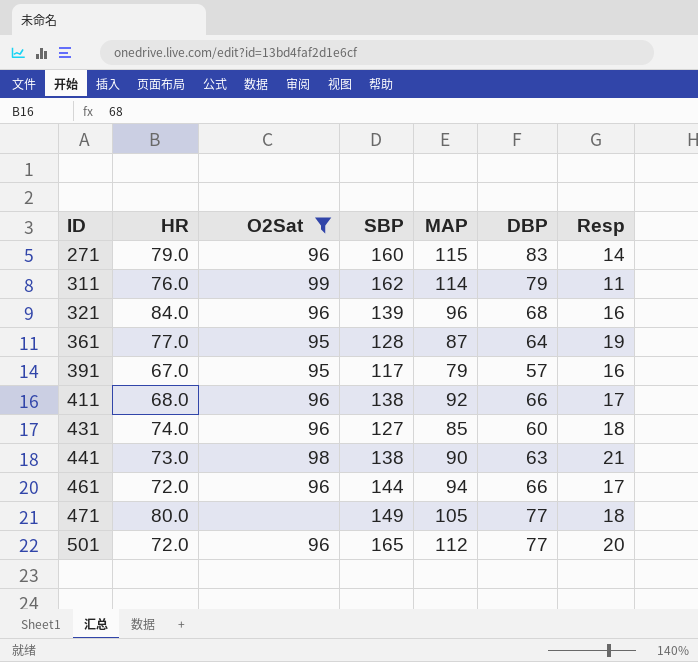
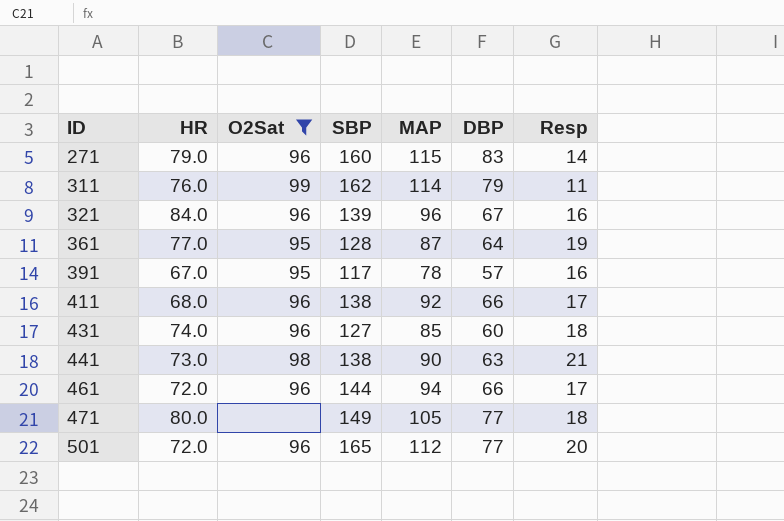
321 | DBP: 68 -> 67
391 | MAP: 79 -> 78

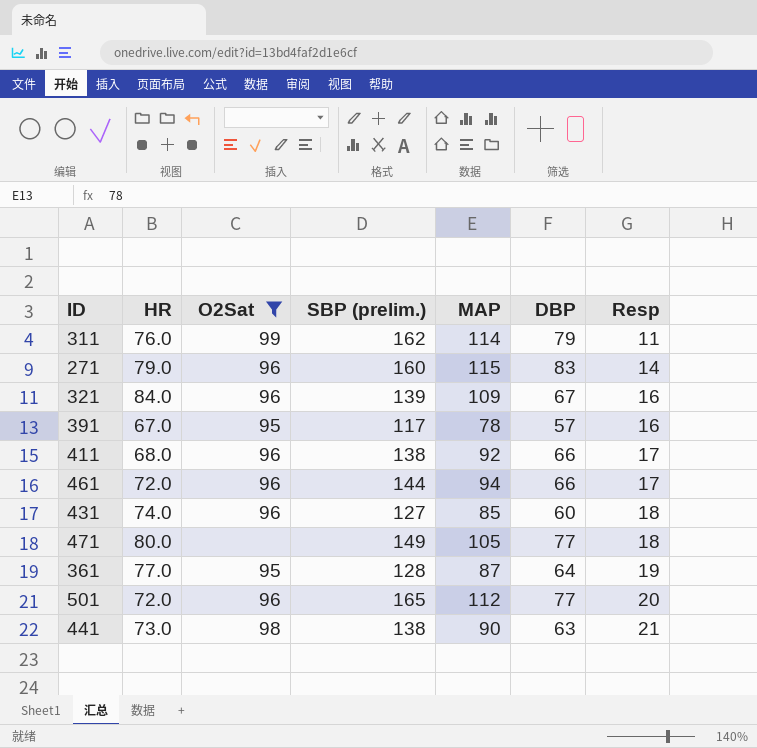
row order: ID ascending -> Resp ascending
column name: SBP -> SBP (prelim.)
321 | MAP: 96 -> 109

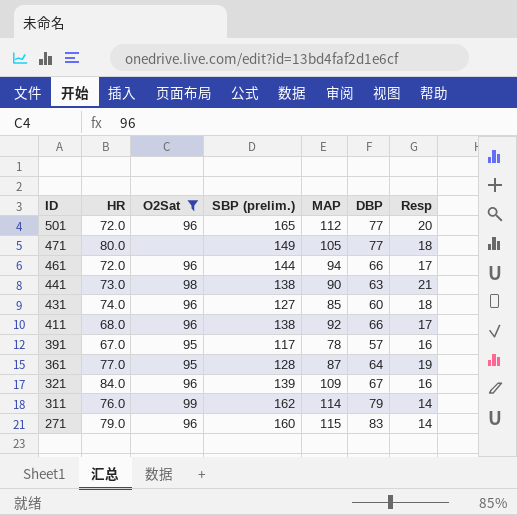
row order: Resp ascending -> ID descending
311 | Resp: 11 -> 14

